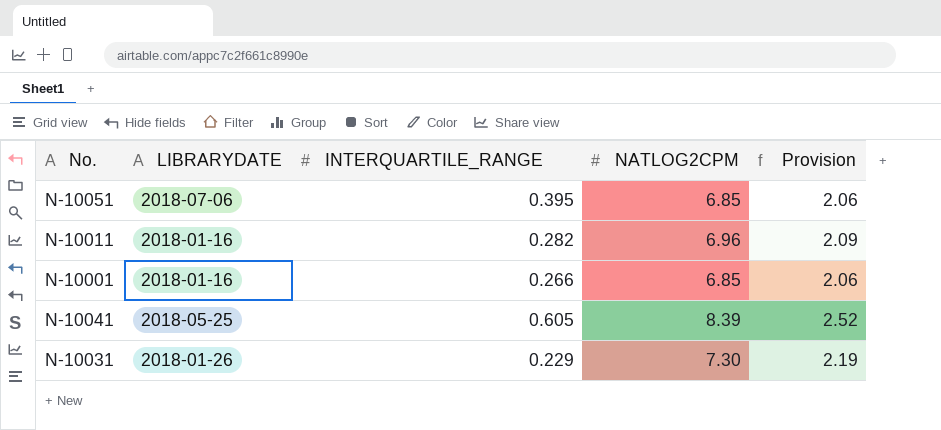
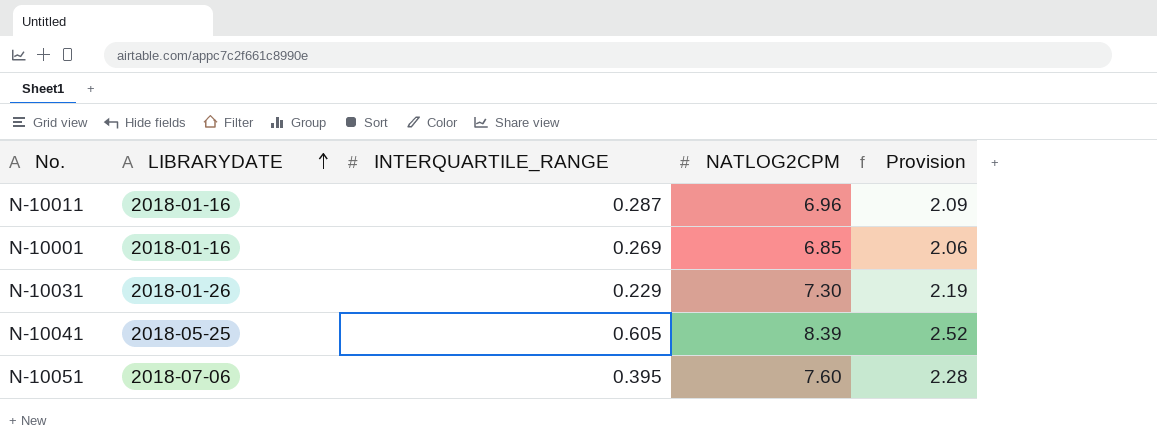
row order: none -> LIBRARYDATE ascending
N-10011 | INTERQUARTILE_RANGE: 0.282 -> 0.287
N-10001 | INTERQUARTILE_RANGE: 0.266 -> 0.269
N-10051 | NATLOG2CPM: 6.85 -> 7.60
N-10051 | Provision: 2.06 -> 2.28

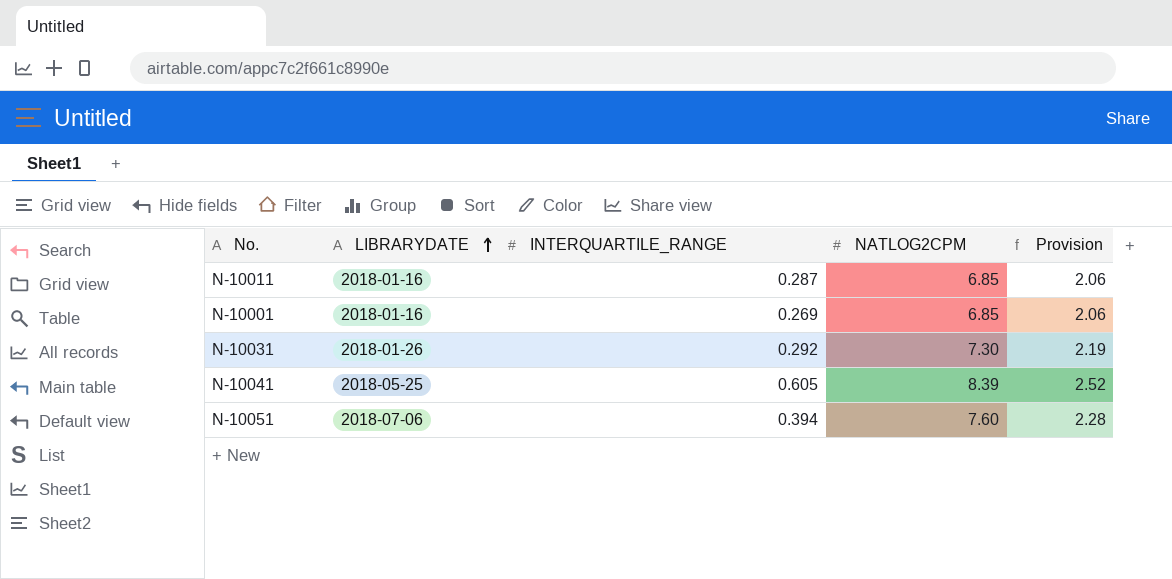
N-10011 | NATLOG2CPM: 6.96 -> 6.85
N-10011 | Provision: 2.09 -> 2.06
N-10031 | INTERQUARTILE_RANGE: 0.229 -> 0.292
N-10051 | INTERQUARTILE_RANGE: 0.395 -> 0.394

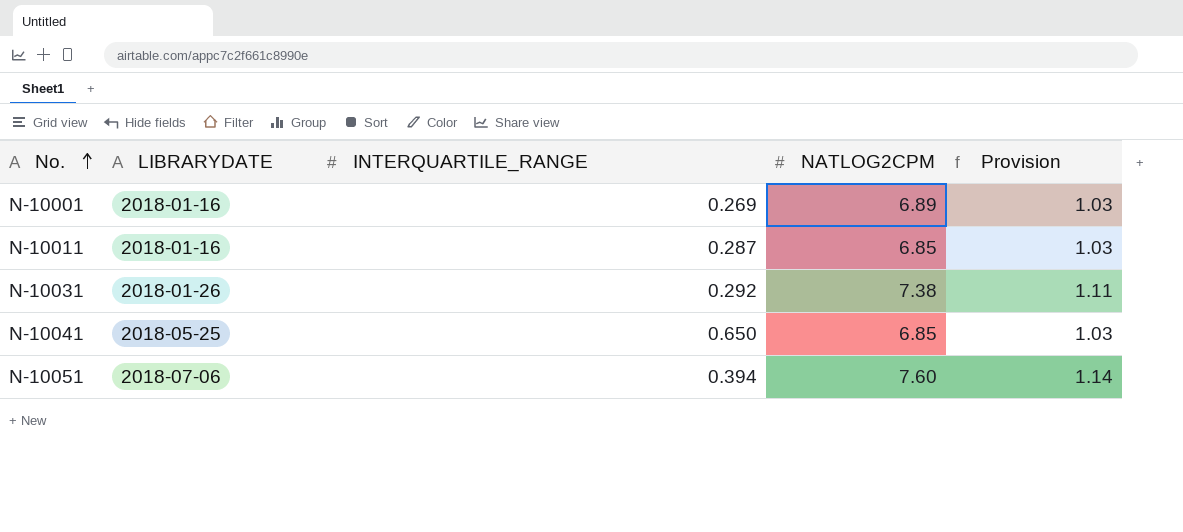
row order: LIBRARYDATE ascending -> No. ascending
column Provision | formula: [NATLOG2CPM] * 0.3 -> [NATLOG2CPM] * 0.15
N-10001 | NATLOG2CPM: 6.85 -> 6.89
N-10031 | NATLOG2CPM: 7.30 -> 7.38
N-10041 | INTERQUARTILE_RANGE: 0.605 -> 0.650
N-10041 | NATLOG2CPM: 8.39 -> 6.85

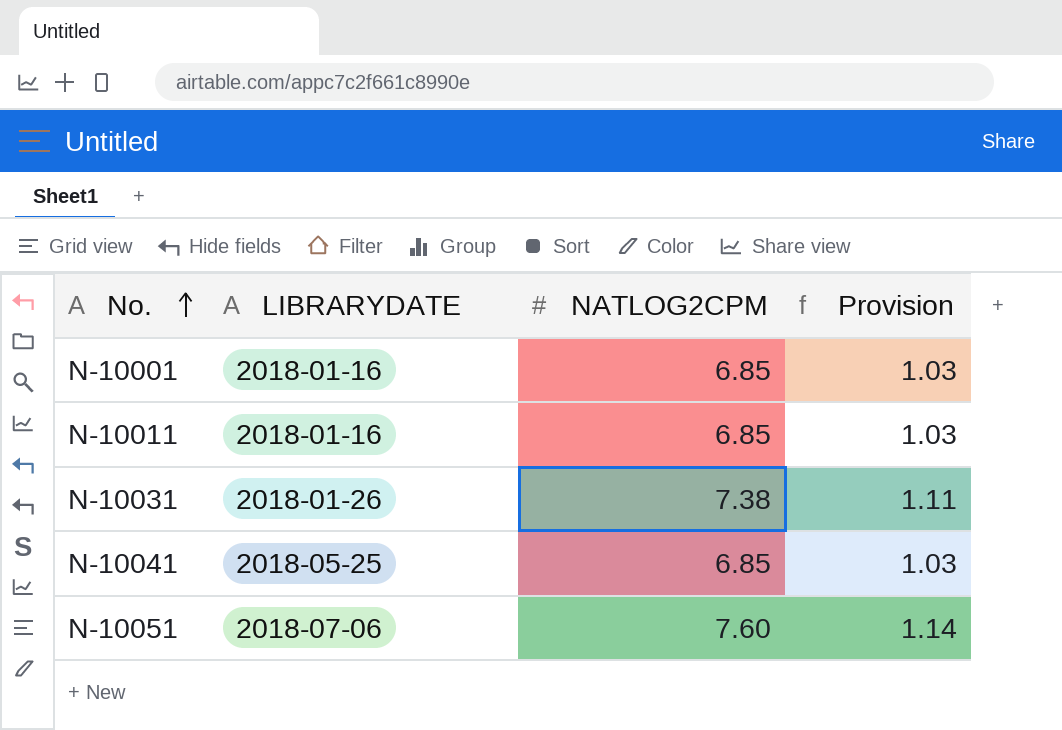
column INTERQUARTILE_RANGE | position: 3 -> none
N-10001 | NATLOG2CPM: 6.89 -> 6.85

